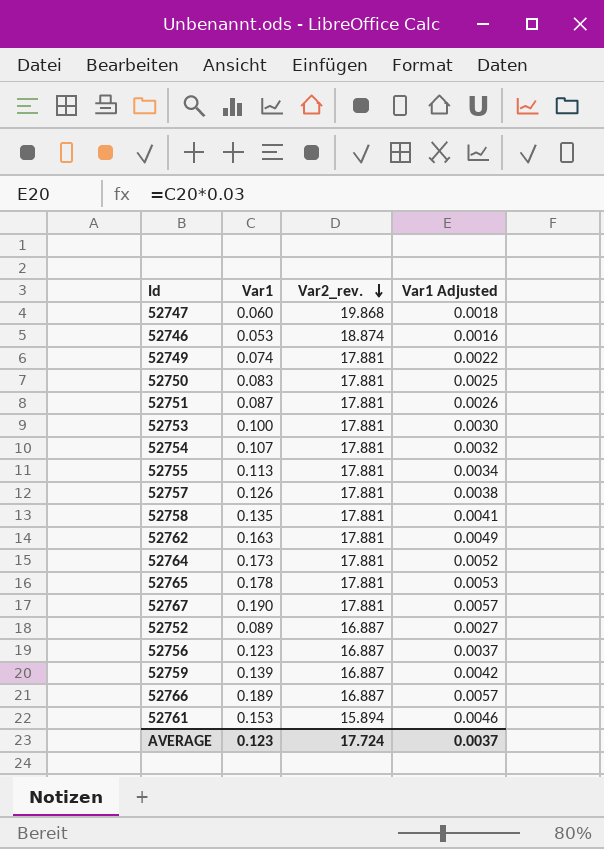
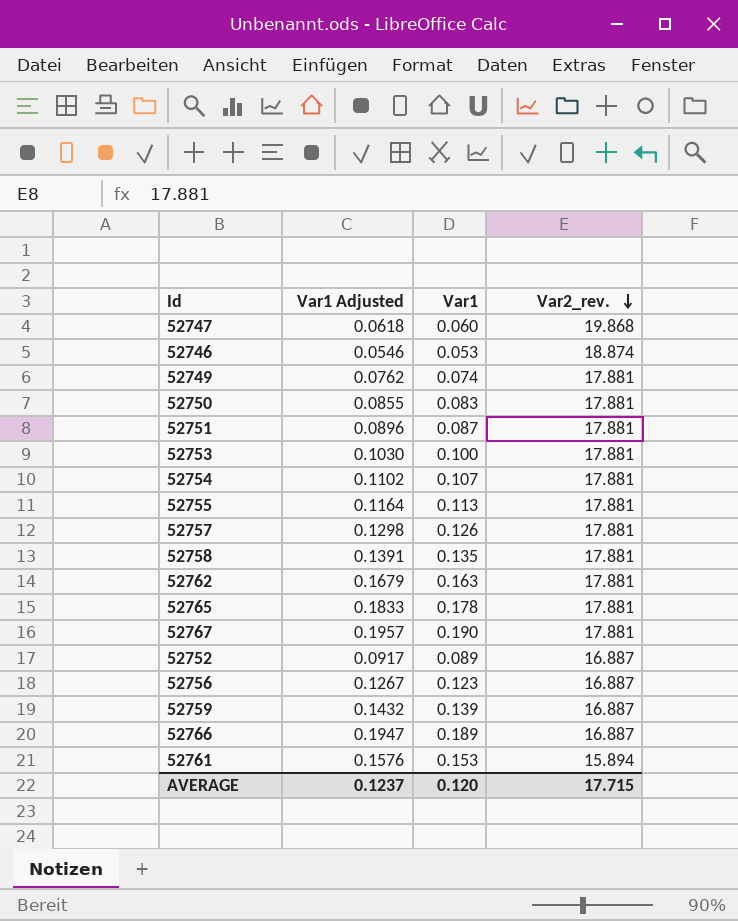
column Var1 Adjusted | formula: [Var1] * 0.03 -> [Var1] * 1.03
column Var1 Adjusted | position: 4 -> 2
row 52764: 0.173 | 17.881 | 0.0052 -> none
AVERAGE | Var1 Adjusted: 0.0037 -> 0.1237
AVERAGE | Var1: 0.123 -> 0.120
AVERAGE | Var2_rev.: 17.724 -> 17.715

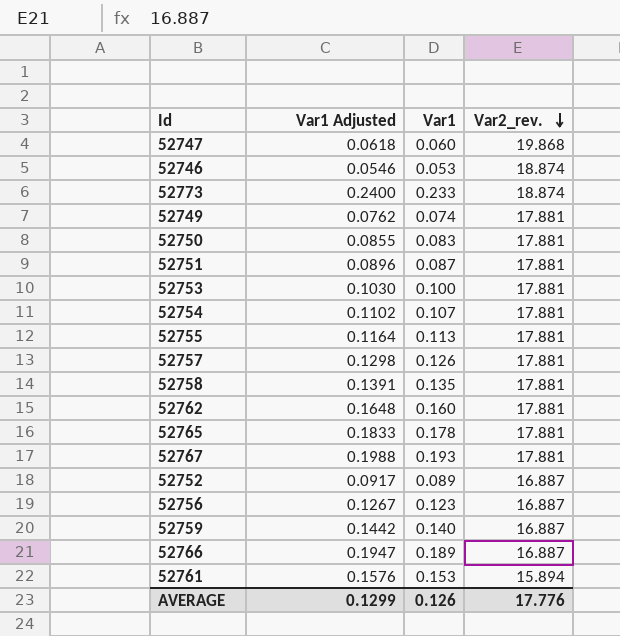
row 52773: none -> 0.2400 | 0.233 | 18.874
52762 | Var1 Adjusted: 0.1679 -> 0.1648
52762 | Var1: 0.163 -> 0.160
52767 | Var1 Adjusted: 0.1957 -> 0.1988
52767 | Var1: 0.190 -> 0.193
52759 | Var1 Adjusted: 0.1432 -> 0.1442
52759 | Var1: 0.139 -> 0.140
AVERAGE | Var1 Adjusted: 0.1237 -> 0.1299
AVERAGE | Var1: 0.120 -> 0.126
AVERAGE | Var2_rev.: 17.715 -> 17.776

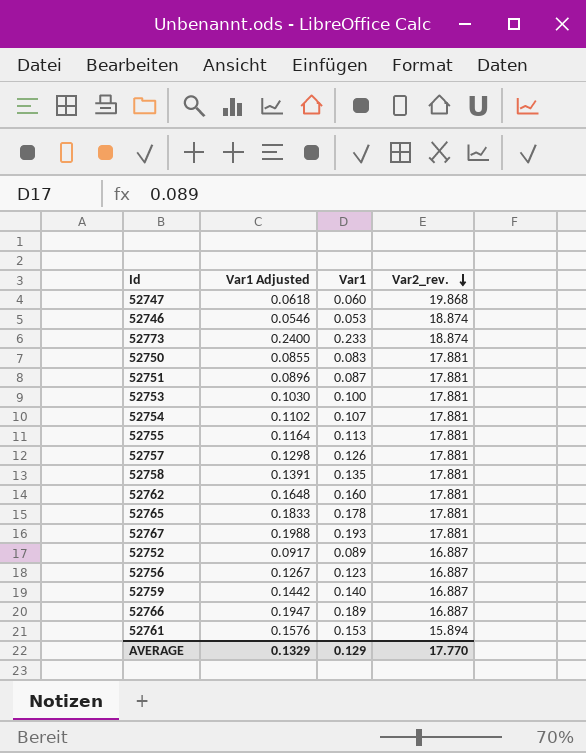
row 52749: 0.0762 | 0.074 | 17.881 -> none
AVERAGE | Var1 Adjusted: 0.1299 -> 0.1329
AVERAGE | Var1: 0.126 -> 0.129
AVERAGE | Var2_rev.: 17.776 -> 17.770

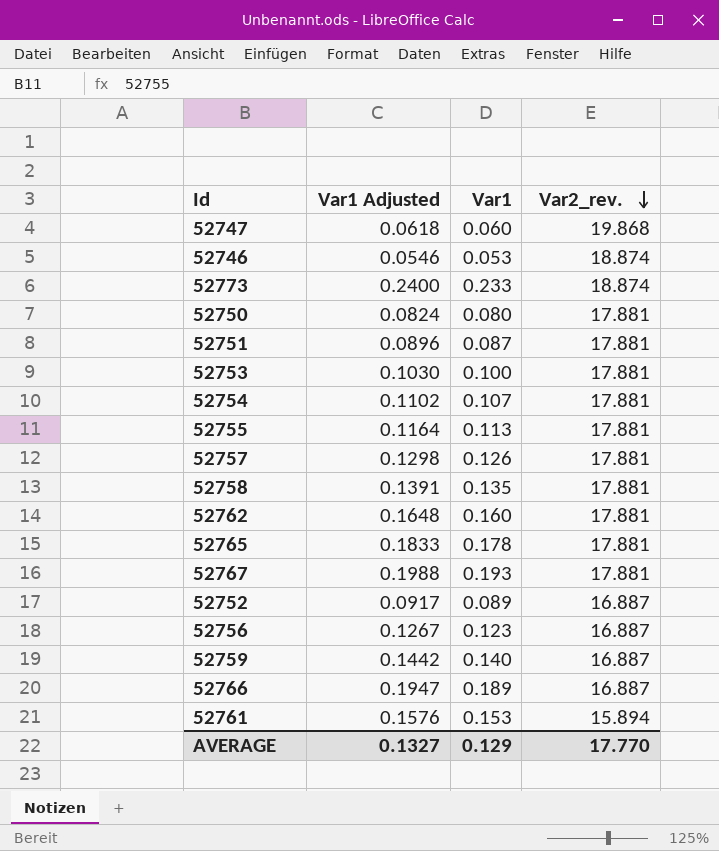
52750 | Var1 Adjusted: 0.0855 -> 0.0824
52750 | Var1: 0.083 -> 0.080
AVERAGE | Var1 Adjusted: 0.1329 -> 0.1327

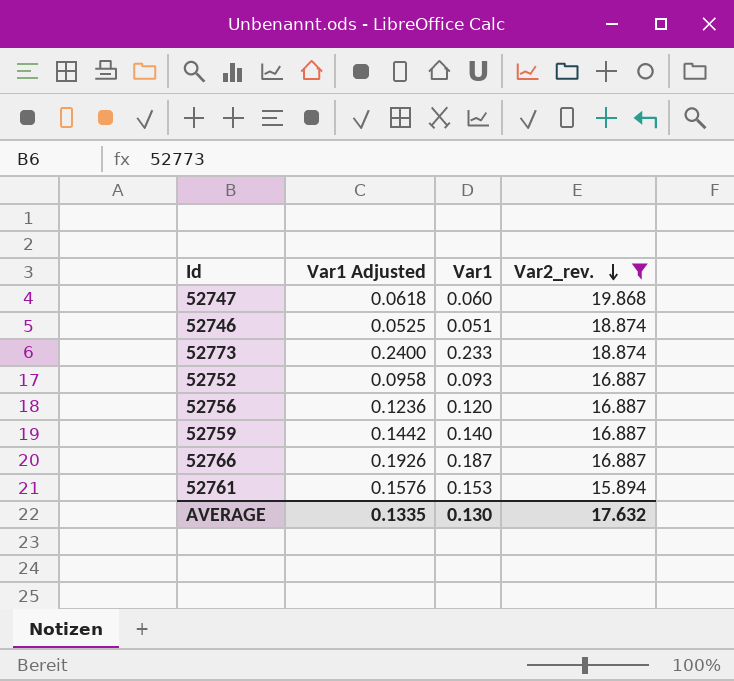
filter: none -> Var2_rev. != 17.881
52746 | Var1 Adjusted: 0.0546 -> 0.0525
52746 | Var1: 0.053 -> 0.051
52752 | Var1 Adjusted: 0.0917 -> 0.0958
52752 | Var1: 0.089 -> 0.093
52756 | Var1 Adjusted: 0.1267 -> 0.1236
52756 | Var1: 0.123 -> 0.120
52766 | Var1 Adjusted: 0.1947 -> 0.1926
52766 | Var1: 0.189 -> 0.187
AVERAGE | Var1 Adjusted: 0.1327 -> 0.1335
AVERAGE | Var1: 0.129 -> 0.130
AVERAGE | Var2_rev.: 17.770 -> 17.632

